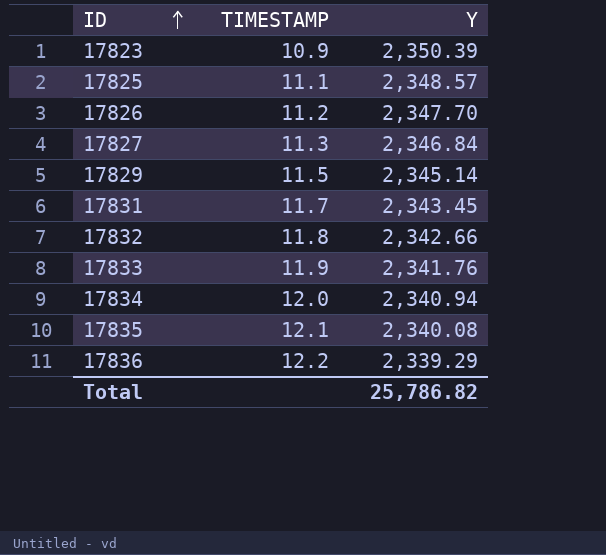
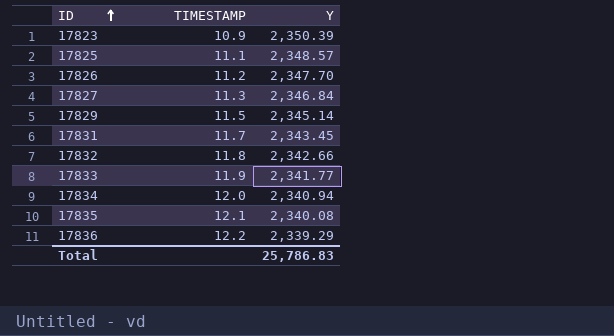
17833 | Y: 2,341.76 -> 2,341.77
Total | Y: 25,786.82 -> 25,786.83

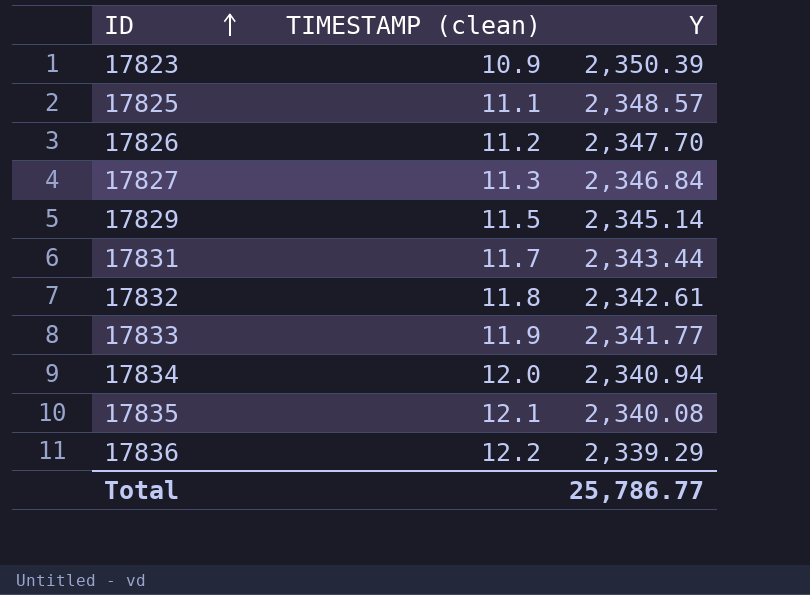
column name: TIMESTAMP -> TIMESTAMP (clean)
17831 | Y: 2,343.45 -> 2,343.44
17832 | Y: 2,342.66 -> 2,342.61
Total | Y: 25,786.83 -> 25,786.77

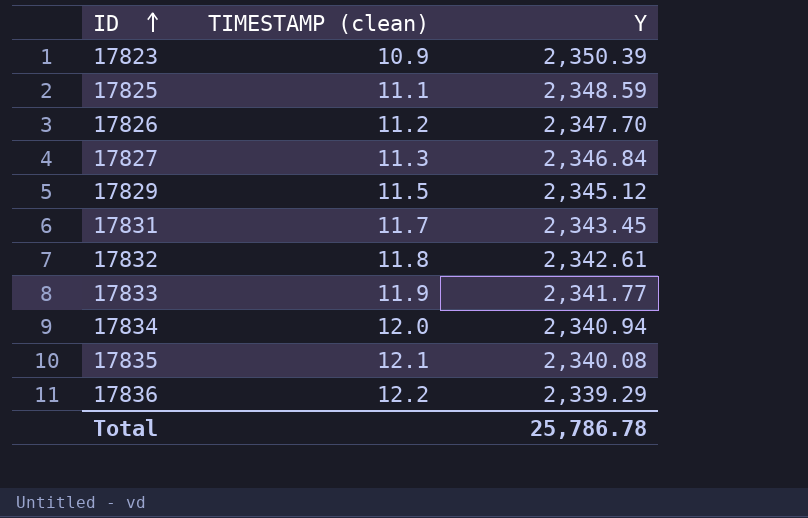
17825 | Y: 2,348.57 -> 2,348.59
17829 | Y: 2,345.14 -> 2,345.12
17831 | Y: 2,343.44 -> 2,343.45
Total | Y: 25,786.77 -> 25,786.78

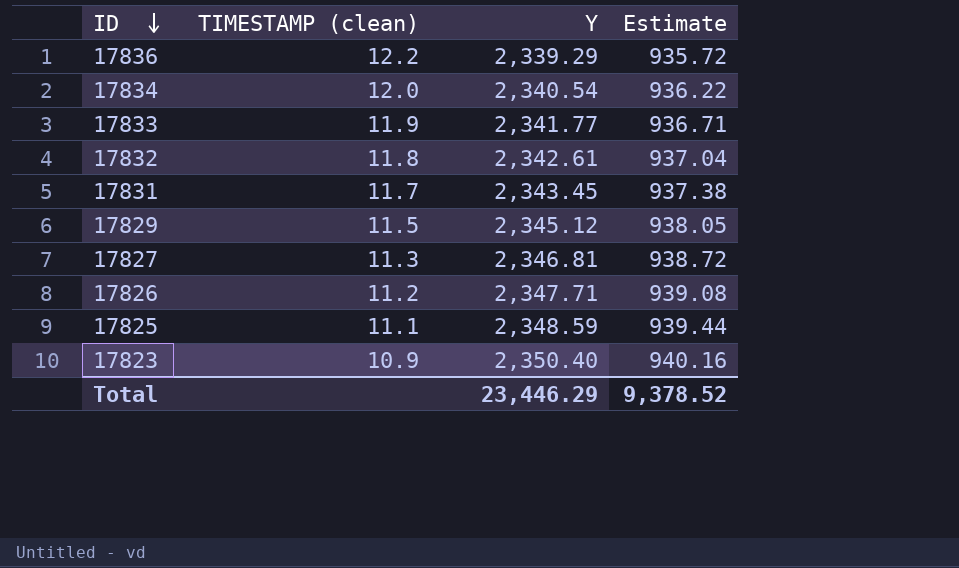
row order: ID ascending -> ID descending
column Estimate | formula: none -> [Y] * 0.4
row 17835: 12.1 | 2,340.08 -> none
17834 | Y: 2,340.94 -> 2,340.54
17827 | Y: 2,346.84 -> 2,346.81
17826 | Y: 2,347.70 -> 2,347.71
17823 | Y: 2,350.39 -> 2,350.40
Total | Y: 25,786.78 -> 23,446.29

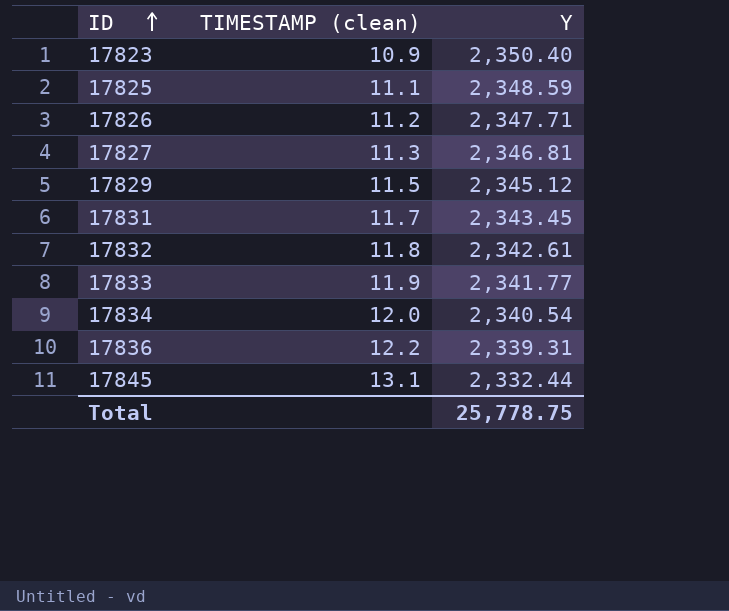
row order: ID descending -> ID ascending
column Estimate | formula: [Y] * 0.4 -> none
17836 | Y: 2,339.29 -> 2,339.31
row 17845: none -> 13.1 | 2,332.44
Total | Y: 23,446.29 -> 25,778.75

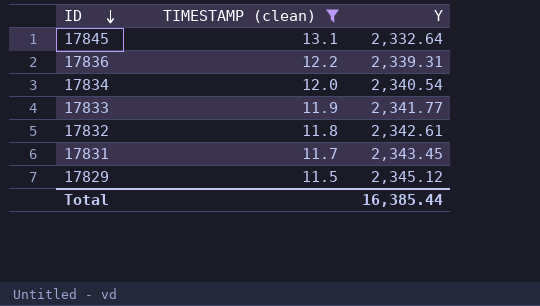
filter: none -> TIMESTAMP (clean) >= 11.5
row order: ID ascending -> ID descending
17845 | Y: 2,332.44 -> 2,332.64
Total | Y: 25,778.75 -> 16,385.44

